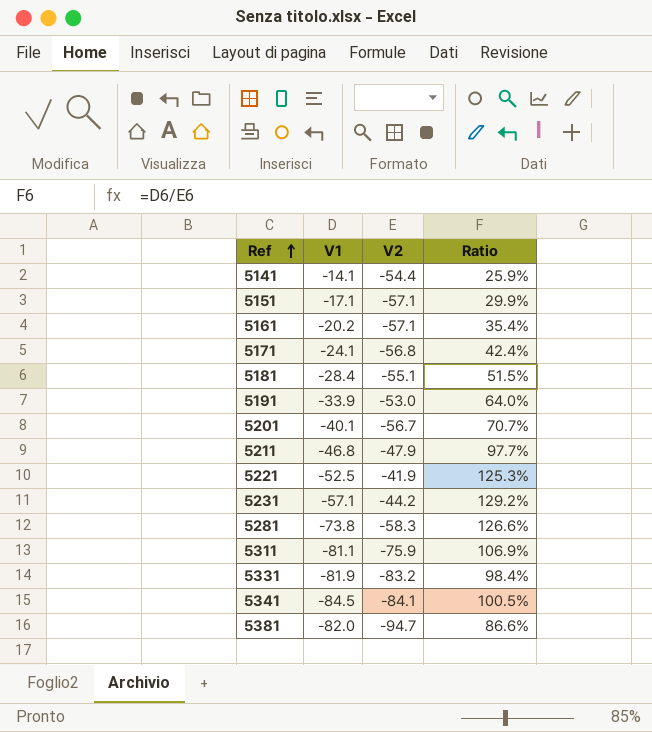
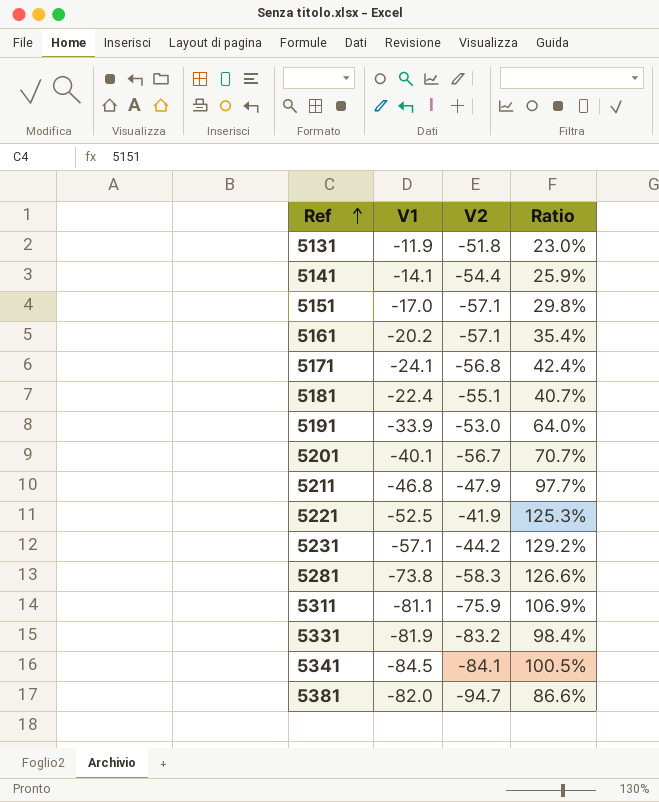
row 5131: none -> -11.9 | -51.8 | 23.0%
5151 | V1: -17.1 -> -17.0
5151 | Ratio: 29.9% -> 29.8%
5181 | V1: -28.4 -> -22.4
5181 | Ratio: 51.5% -> 40.7%

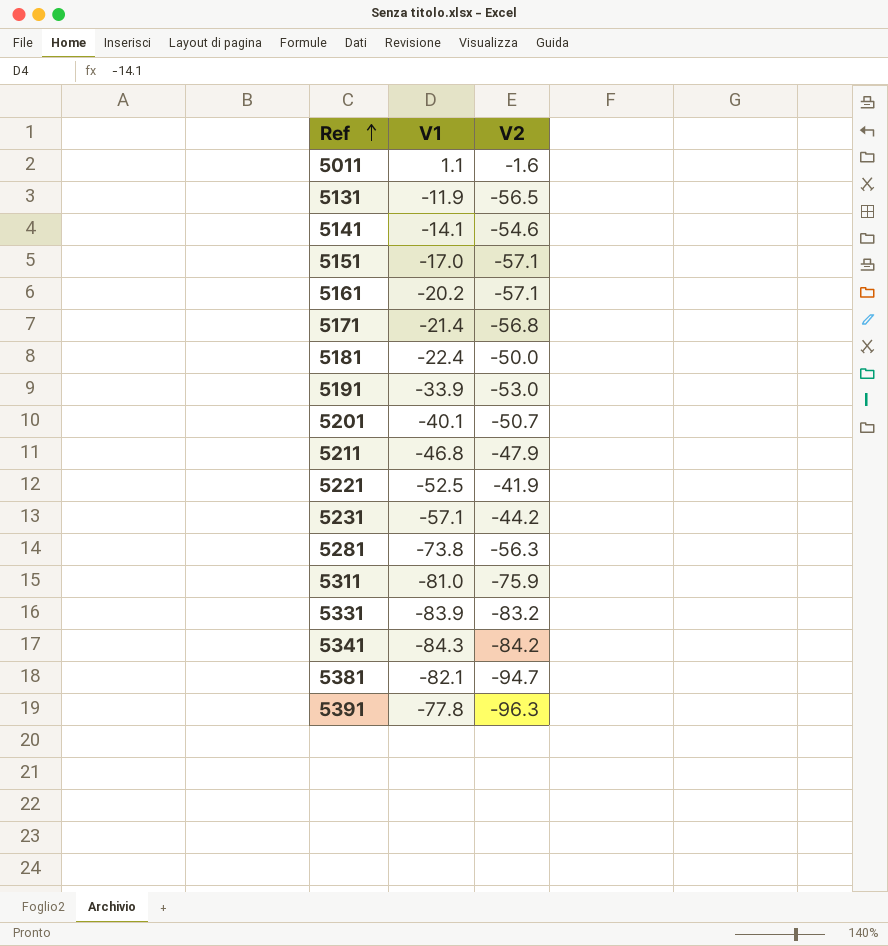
column Ratio | formula: [V1] / [V2] -> none
row 5011: none -> 1.1 | -1.6
5131 | V2: -51.8 -> -56.5
5141 | V2: -54.4 -> -54.6
5171 | V1: -24.1 -> -21.4
5181 | V2: -55.1 -> -50.0
5201 | V2: -56.7 -> -50.7
5281 | V2: -58.3 -> -56.3
5311 | V1: -81.1 -> -81.0
5331 | V1: -81.9 -> -83.9
5341 | V1: -84.5 -> -84.3
5341 | V2: -84.1 -> -84.2
5381 | V1: -82.0 -> -82.1
row 5391: none -> -77.8 | -96.3

